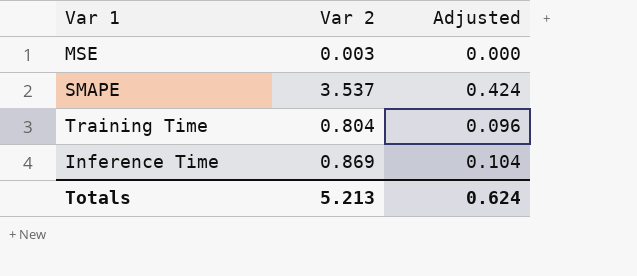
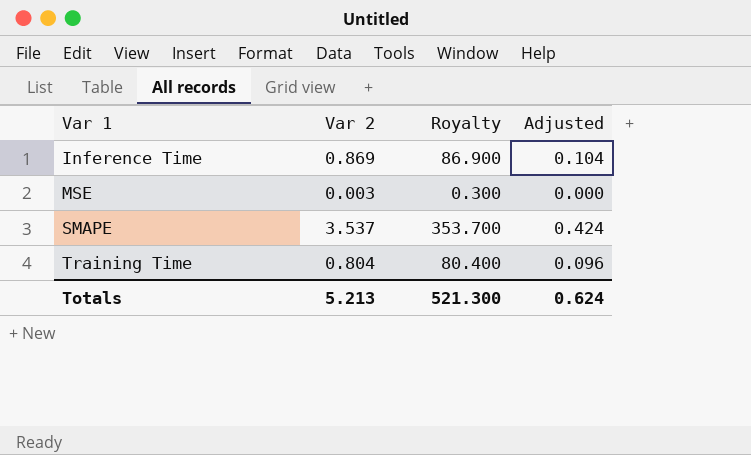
row order: none -> Var 1 ascending
column Royalty | formula: none -> [Var 2] * 100

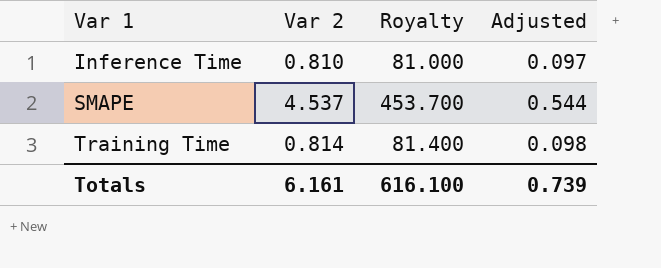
row MSE: 0.003 | 0.300 | 0.000 -> none
Inference Time | Var 2: 0.869 -> 0.810
Inference Time | Royalty: 86.900 -> 81.000
Inference Time | Adjusted: 0.104 -> 0.097
SMAPE | Var 2: 3.537 -> 4.537
SMAPE | Royalty: 353.700 -> 453.700
SMAPE | Adjusted: 0.424 -> 0.544
Training Time | Var 2: 0.804 -> 0.814
Training Time | Royalty: 80.400 -> 81.400
Training Time | Adjusted: 0.096 -> 0.098
Totals | Var 2: 5.213 -> 6.161
Totals | Royalty: 521.300 -> 616.100
Totals | Adjusted: 0.624 -> 0.739

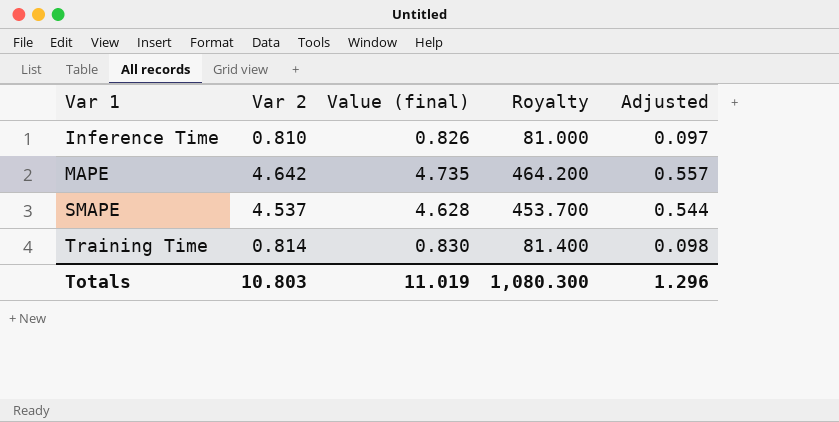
column Value (final) | formula: none -> [Var 2] * 1.02
row MAPE: none -> 4.642 | 4.735 | 464.200 | 0.557
Totals | Var 2: 6.161 -> 10.803
Totals | Royalty: 616.100 -> 1,080.300
Totals | Adjusted: 0.739 -> 1.296

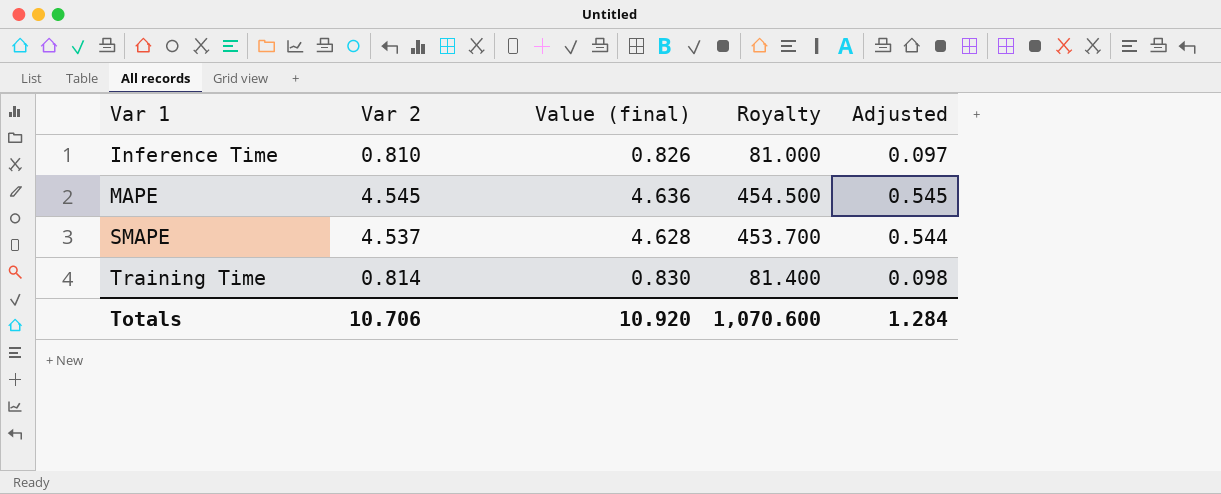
MAPE | Var 2: 4.642 -> 4.545
MAPE | Value (final): 4.735 -> 4.636
MAPE | Royalty: 464.200 -> 454.500
MAPE | Adjusted: 0.557 -> 0.545
Totals | Var 2: 10.803 -> 10.706
Totals | Value (final): 11.019 -> 10.920
Totals | Royalty: 1,080.300 -> 1,070.600
Totals | Adjusted: 1.296 -> 1.284

